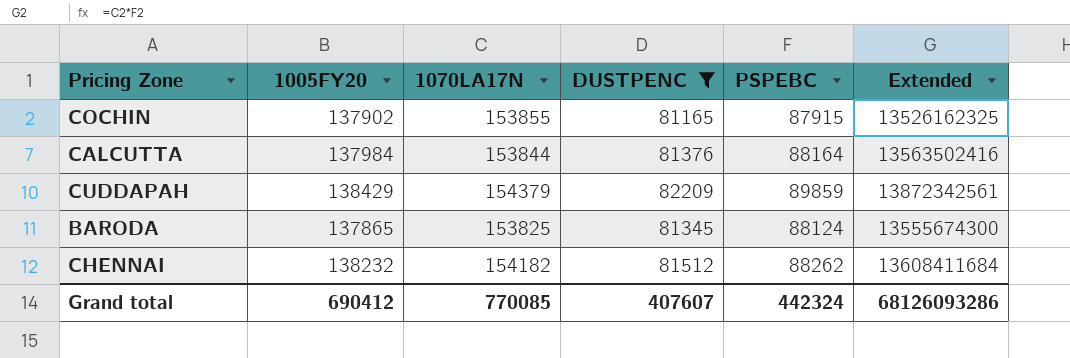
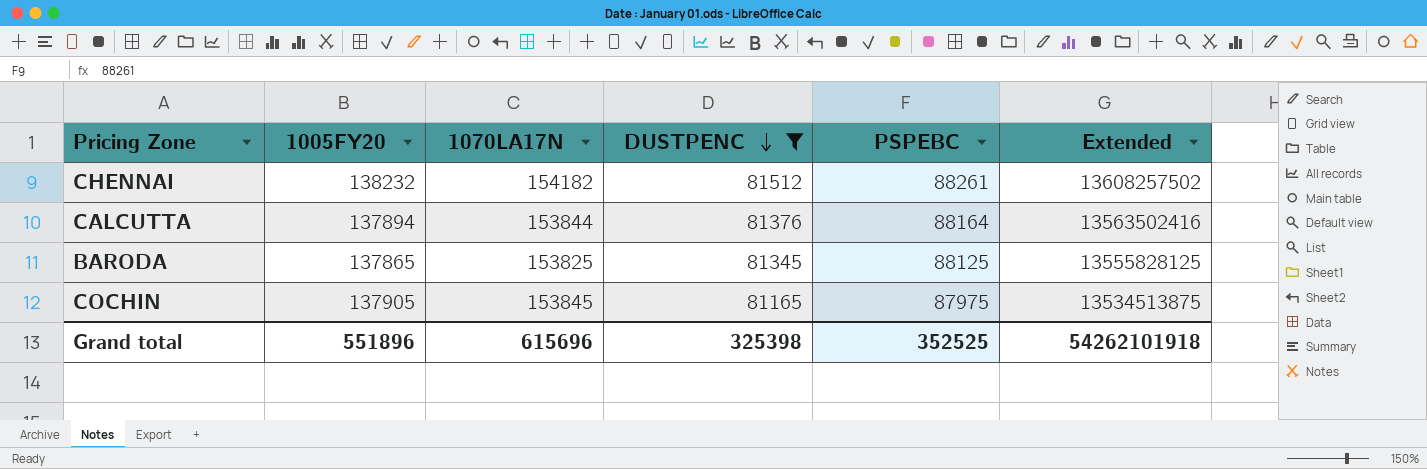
row order: none -> DUSTPENC descending
row CUDDAPAH: 138429 | 154379 | 82209 | 89859 | 13872342561 -> none
CHENNAI | PSPEBC: 88262 -> 88261
CHENNAI | Extended: 13608411684 -> 13608257502
CALCUTTA | 1005FY20: 137984 -> 137894
BARODA | PSPEBC: 88124 -> 88125
BARODA | Extended: 13555674300 -> 13555828125
COCHIN | 1005FY20: 137902 -> 137905
COCHIN | 1070LA17N: 153855 -> 153845
COCHIN | PSPEBC: 87915 -> 87975
COCHIN | Extended: 13526162325 -> 13534513875
Grand total | 1005FY20: 690412 -> 551896
Grand total | 1070LA17N: 770085 -> 615696
Grand total | DUSTPENC: 407607 -> 325398
Grand total | PSPEBC: 442324 -> 352525
Grand total | Extended: 68126093286 -> 54262101918

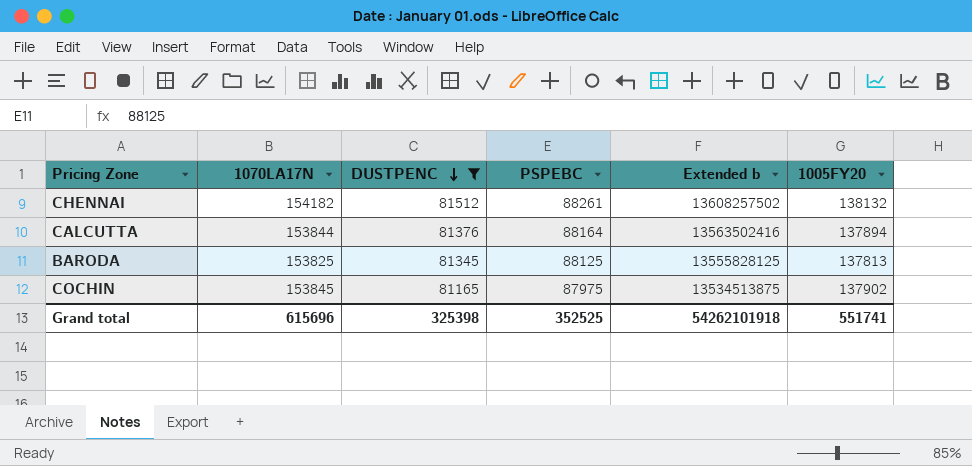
column name: Extended -> Extended b
column 1005FY20 | position: 2 -> 6
CHENNAI | 1005FY20: 138232 -> 138132
BARODA | 1005FY20: 137865 -> 137813
COCHIN | 1005FY20: 137905 -> 137902
Grand total | 1005FY20: 551896 -> 551741

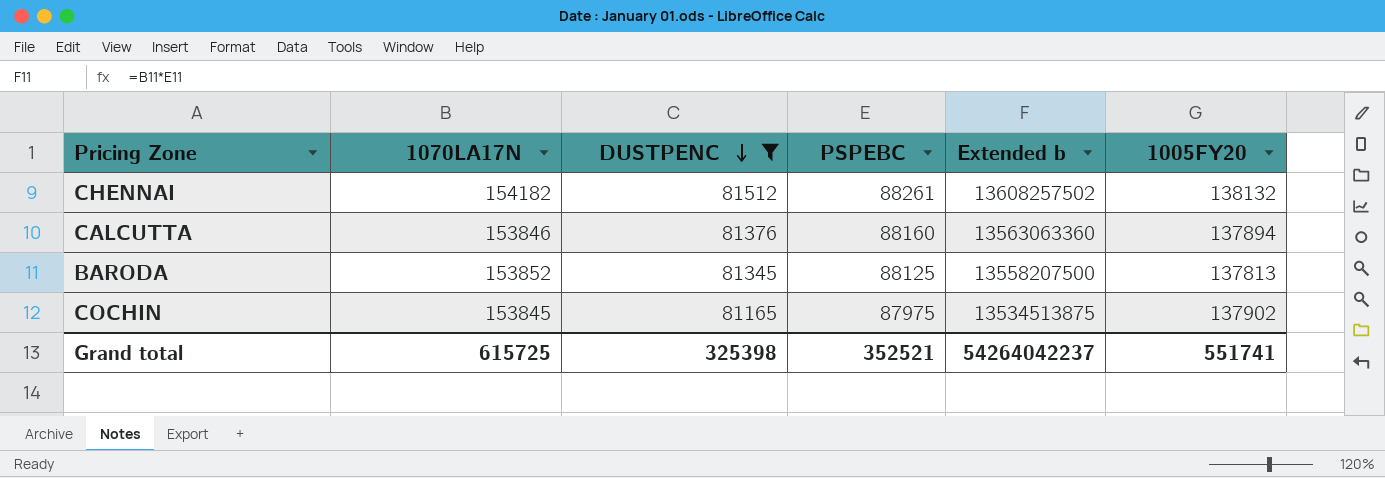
CALCUTTA | 1070LA17N: 153844 -> 153846
CALCUTTA | PSPEBC: 88164 -> 88160
CALCUTTA | Extended b: 13563502416 -> 13563063360
BARODA | 1070LA17N: 153825 -> 153852
BARODA | Extended b: 13555828125 -> 13558207500
Grand total | 1070LA17N: 615696 -> 615725
Grand total | PSPEBC: 352525 -> 352521
Grand total | Extended b: 54262101918 -> 54264042237

